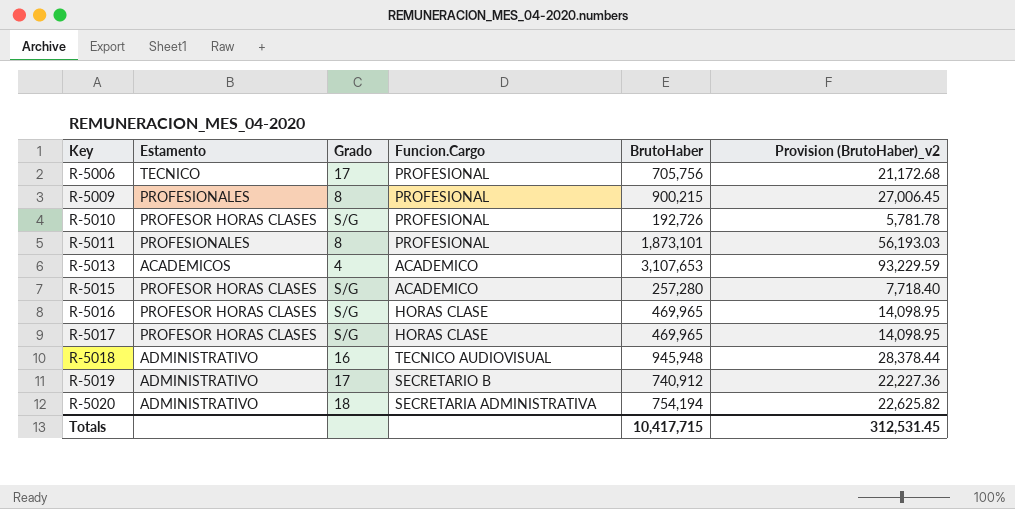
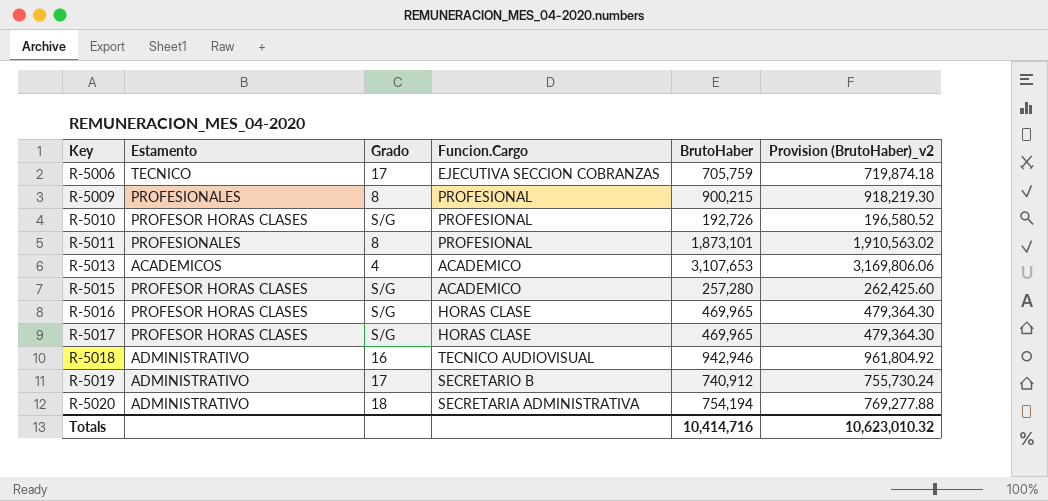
column Provision (BrutoHaber)_v2 | formula: [BrutoHaber] * 0.03 -> [BrutoHaber] * 1.02
R-5006 | Funcion.Cargo: PROFESIONAL -> EJECUTIVA SECCION COBRANZAS
R-5006 | BrutoHaber: 705,756 -> 705,759
R-5018 | BrutoHaber: 945,948 -> 942,946
Totals | BrutoHaber: 10,417,715 -> 10,414,716
Totals | Provision (BrutoHaber)_v2: 312,531.45 -> 10,623,010.32

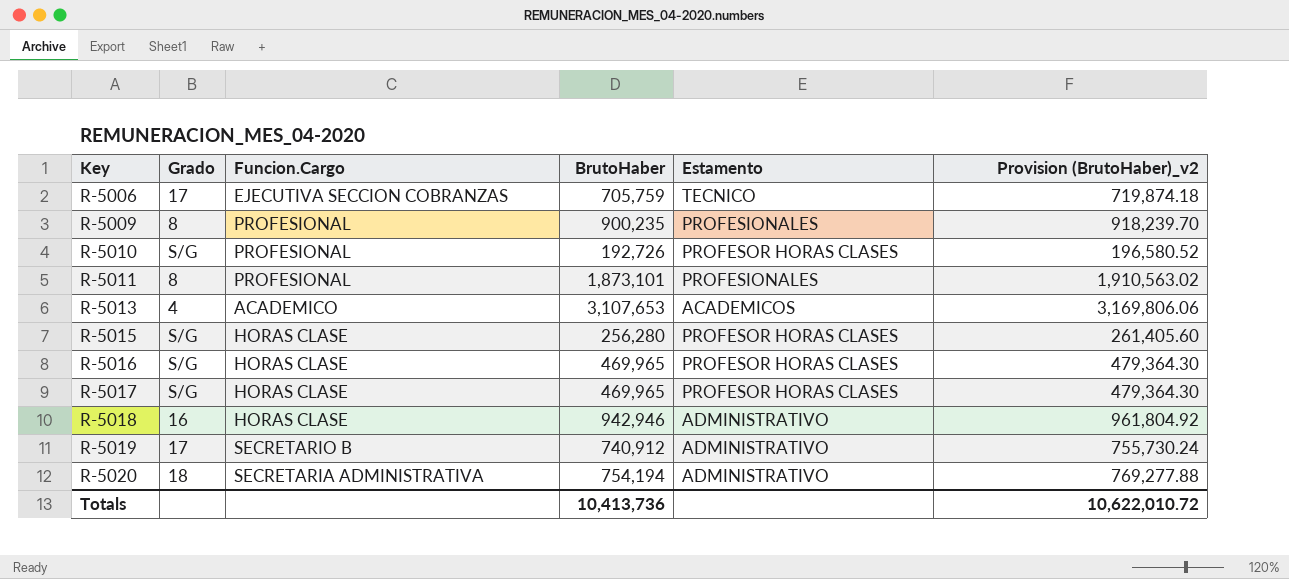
column Estamento | position: 2 -> 5
R-5009 | BrutoHaber: 900,215 -> 900,235
R-5009 | Provision (BrutoHaber)_v2: 918,219.30 -> 918,239.70
R-5015 | Funcion.Cargo: ACADEMICO -> HORAS CLASE
R-5015 | BrutoHaber: 257,280 -> 256,280
R-5015 | Provision (BrutoHaber)_v2: 262,425.60 -> 261,405.60
R-5018 | Funcion.Cargo: TECNICO AUDIOVISUAL -> HORAS CLASE
Totals | BrutoHaber: 10,414,716 -> 10,413,736
Totals | Provision (BrutoHaber)_v2: 10,623,010.32 -> 10,622,010.72

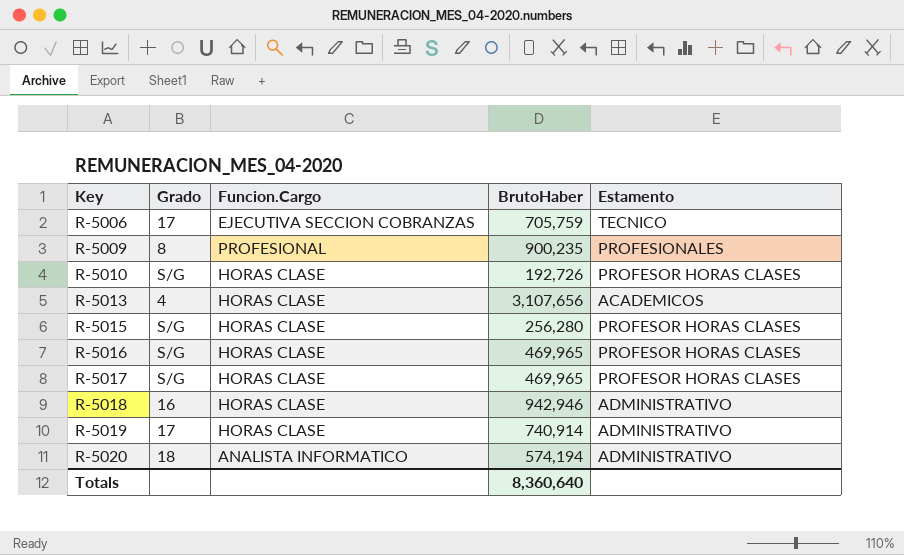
column Provision (BrutoHaber)_v2 | formula: [BrutoHaber] * 1.02 -> none
row R-5011: 8 | PROFESIONAL | 1,873,101 | PROFESIONALES | 1,910,563.02 -> none
R-5010 | Funcion.Cargo: PROFESIONAL -> HORAS CLASE
R-5013 | Funcion.Cargo: ACADEMICO -> HORAS CLASE
R-5013 | BrutoHaber: 3,107,653 -> 3,107,656
R-5019 | Funcion.Cargo: SECRETARIO B -> HORAS CLASE
R-5019 | BrutoHaber: 740,912 -> 740,914
R-5020 | Funcion.Cargo: SECRETARIA ADMINISTRATIVA -> ANALISTA INFORMATICO
R-5020 | BrutoHaber: 754,194 -> 574,194
Totals | BrutoHaber: 10,413,736 -> 8,360,640

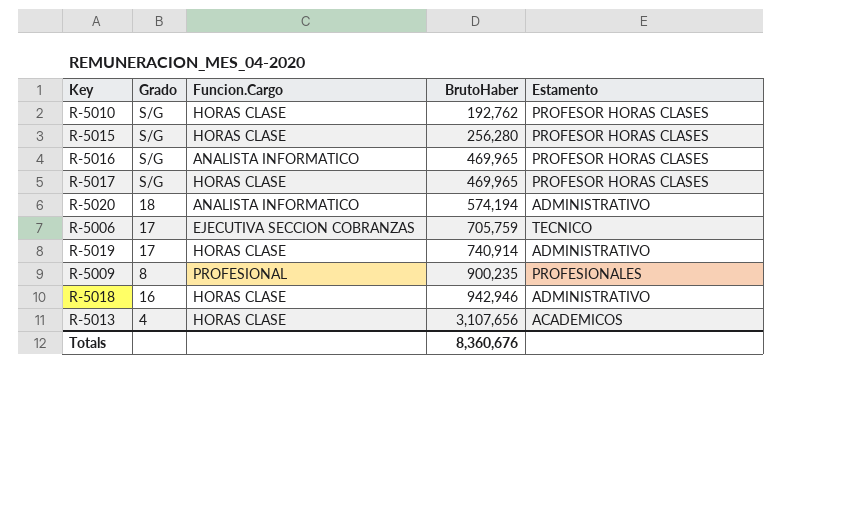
row order: Key ascending -> BrutoHaber ascending
R-5010 | BrutoHaber: 192,726 -> 192,762
R-5016 | Funcion.Cargo: HORAS CLASE -> ANALISTA INFORMATICO
Totals | BrutoHaber: 8,360,640 -> 8,360,676

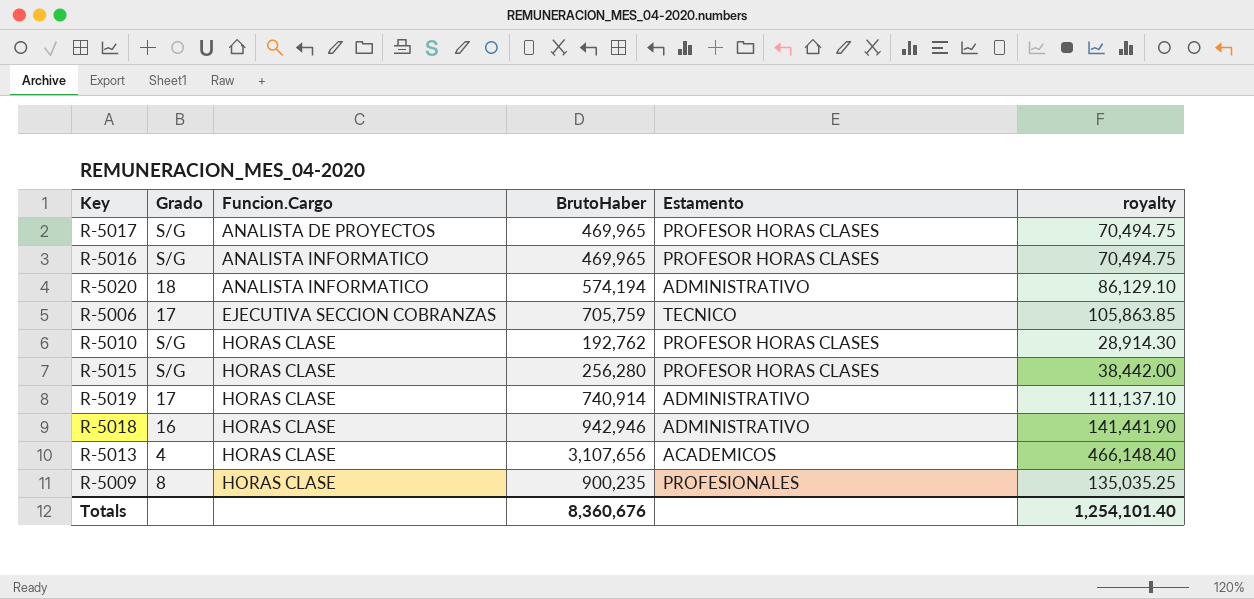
row order: BrutoHaber ascending -> Funcion.Cargo ascending
column royalty | formula: none -> [BrutoHaber] * 0.15
R-5017 | Funcion.Cargo: HORAS CLASE -> ANALISTA DE PROYECTOS
R-5009 | Funcion.Cargo: PROFESIONAL -> HORAS CLASE

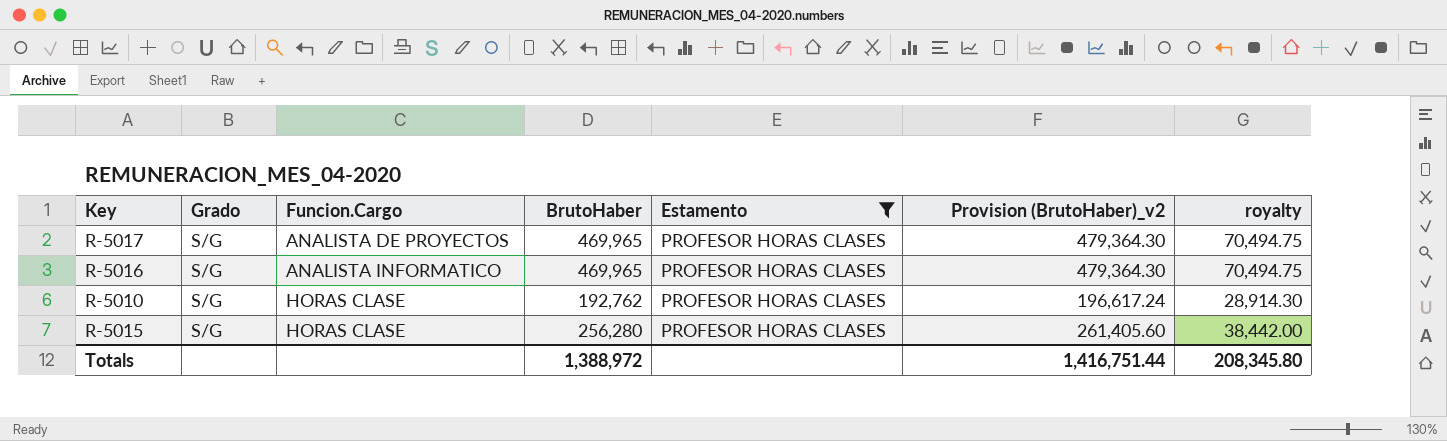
filter: none -> Estamento = PROFESOR HORAS CLASES
column Provision (BrutoHaber)_v2 | formula: none -> [BrutoHaber] * 1.02
Totals | BrutoHaber: 8,360,676 -> 1,388,972
Totals | royalty: 1,254,101.40 -> 208,345.80

